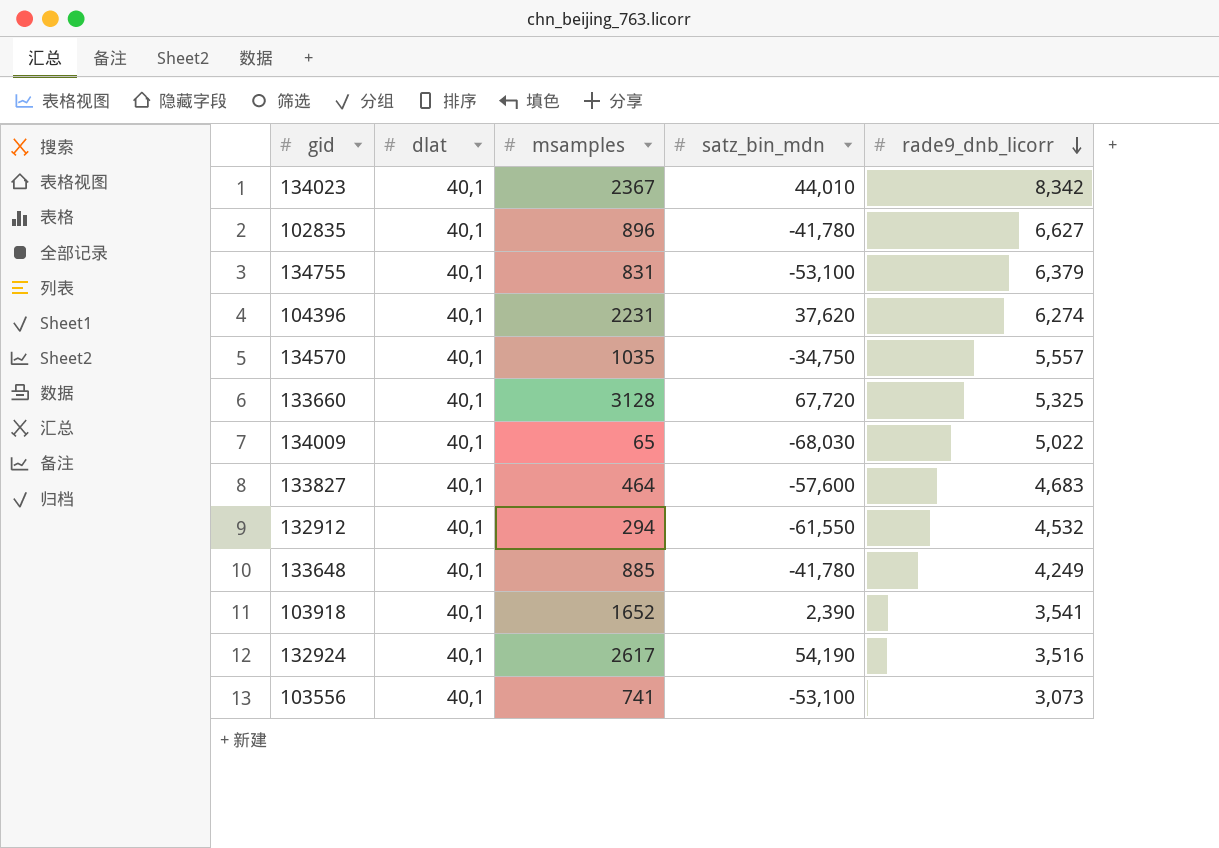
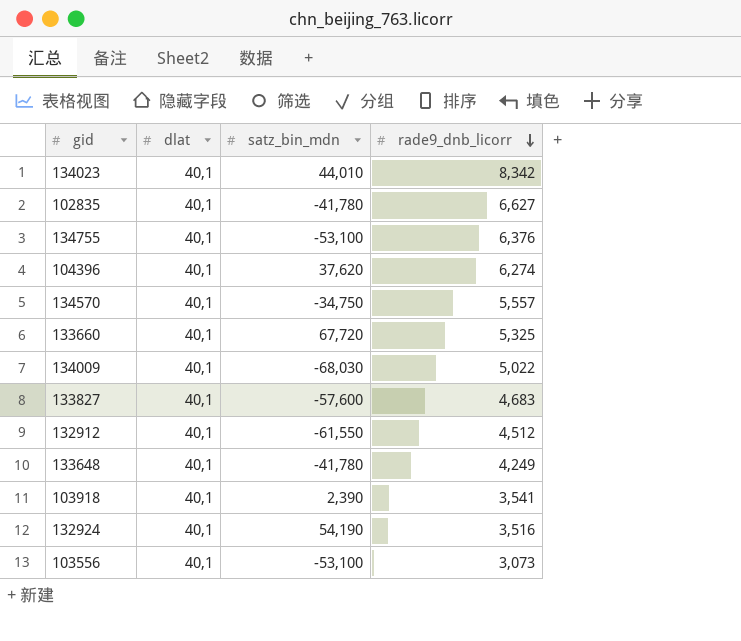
column msamples | position: 3 -> none
134755 | rade9_dnb_licorr: 6,379 -> 6,376
132912 | rade9_dnb_licorr: 4,532 -> 4,512

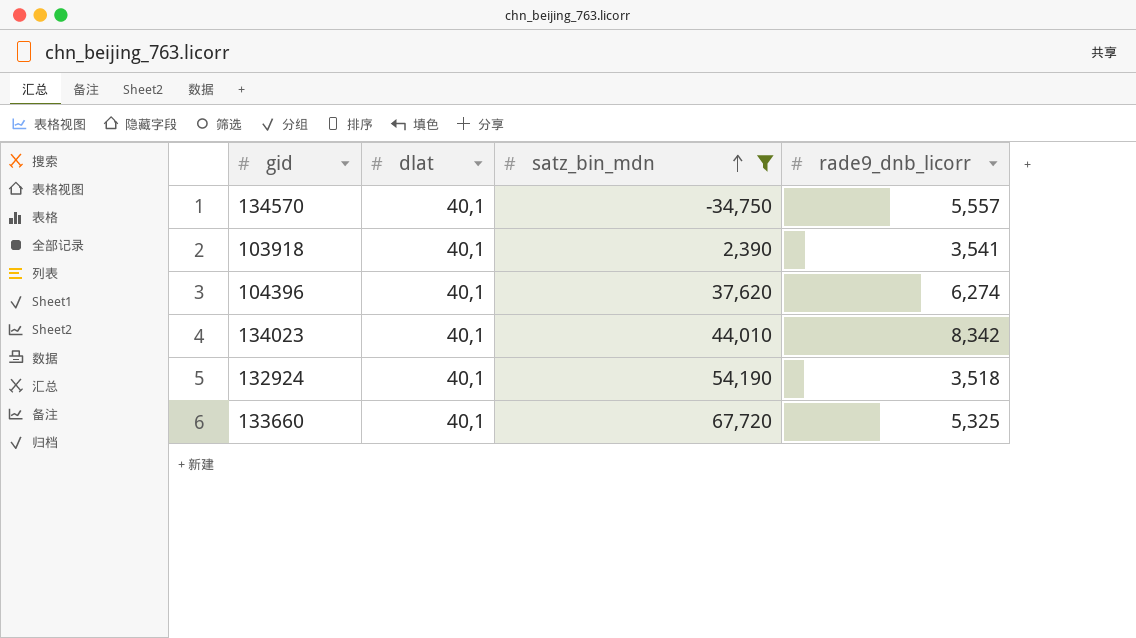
filter: none -> satz_bin_mdn >= -34,750
row order: rade9_dnb_licorr descending -> satz_bin_mdn ascending
132924 | rade9_dnb_licorr: 3,516 -> 3,518

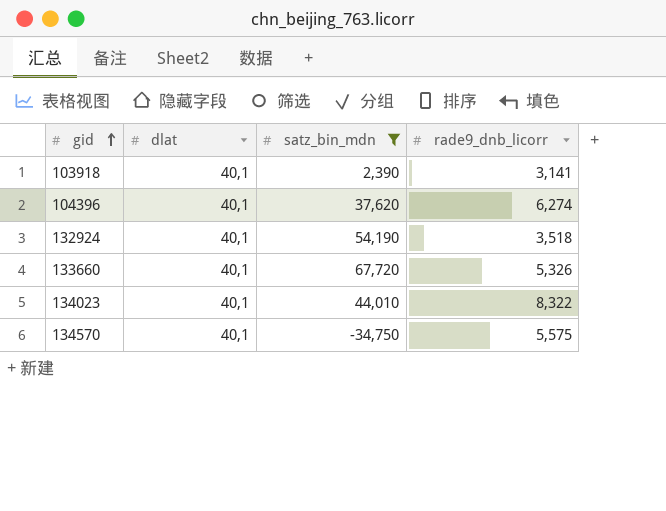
row order: satz_bin_mdn ascending -> gid ascending
103918 | rade9_dnb_licorr: 3,541 -> 3,141
133660 | rade9_dnb_licorr: 5,325 -> 5,326
134023 | rade9_dnb_licorr: 8,342 -> 8,322
134570 | rade9_dnb_licorr: 5,557 -> 5,575

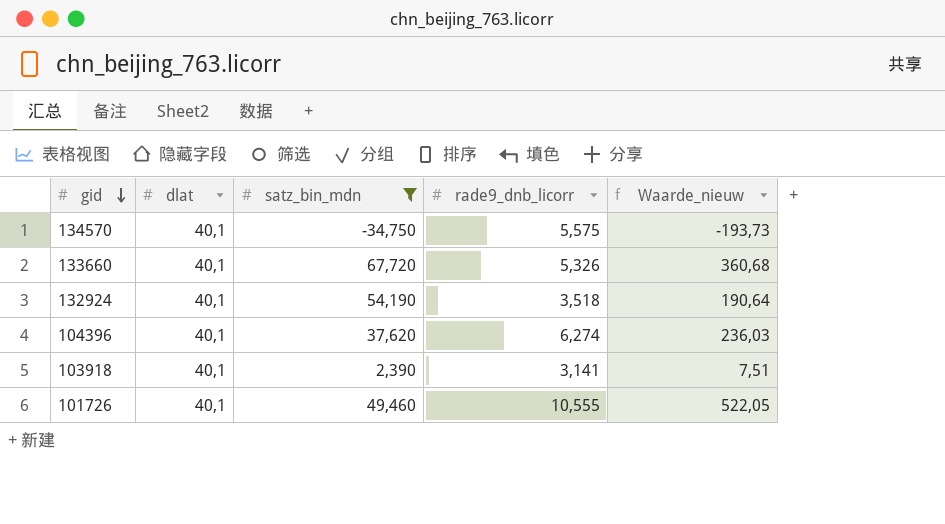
row order: gid ascending -> gid descending
column Waarde_nieuw | formula: none -> [satz_bin_mdn] * [rade9_dnb_licorr]
row 134023: 40,1 | 44,010 | 8,322 -> none
row 101726: none -> 40,1 | 49,460 | 10,555 | 522,05

